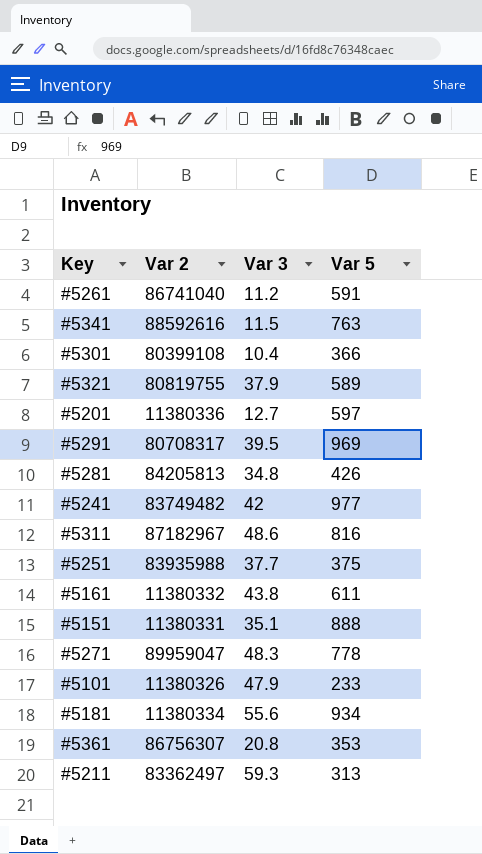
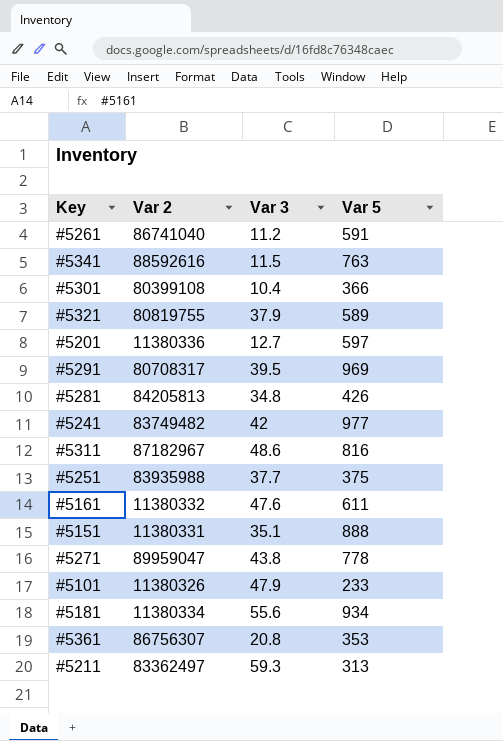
#5161 | Var 3: 43.8 -> 47.6
#5271 | Var 3: 48.3 -> 43.8

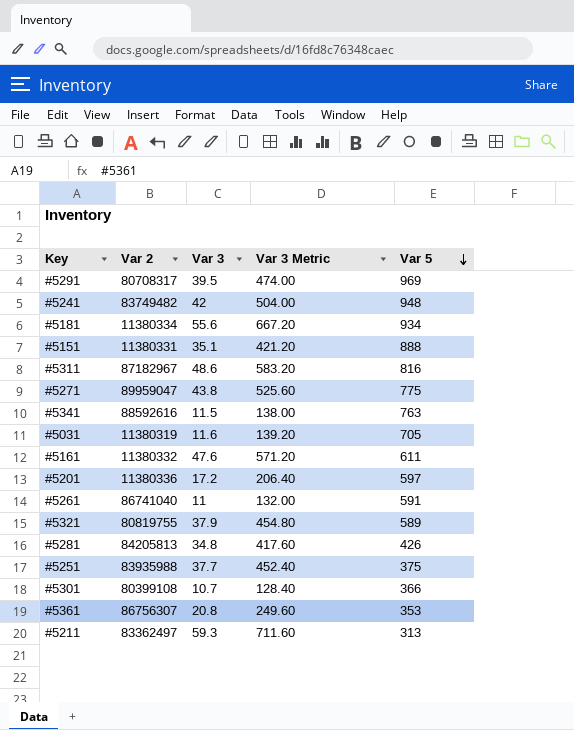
row order: none -> Var 5 descending
column Var 3 Metric | formula: none -> [Var 3] * 12
row #5101: 11380326 | 47.9 | 233 -> none
#5241 | Var 5: 977 -> 948
#5271 | Var 5: 778 -> 775
row #5031: none -> 11380319 | 11.6 | 139.20 | 705
#5201 | Var 3: 12.7 -> 17.2
#5261 | Var 3: 11.2 -> 11
#5301 | Var 3: 10.4 -> 10.7

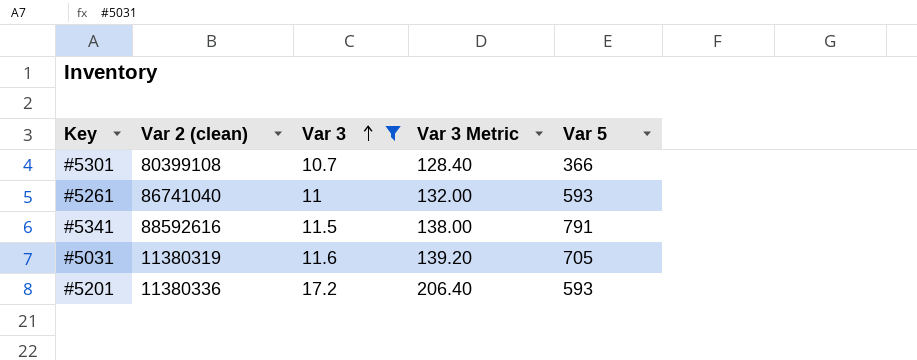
filter: none -> Var 3 <= 17.2
row order: Var 5 descending -> Var 3 ascending
column name: Var 2 -> Var 2 (clean)
#5261 | Var 5: 591 -> 593
#5341 | Var 5: 763 -> 791
#5201 | Var 5: 597 -> 593

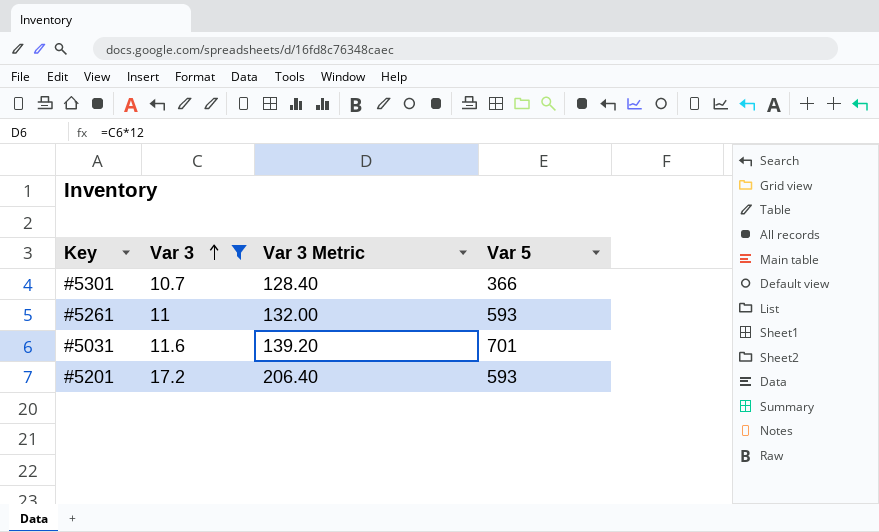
column Var 2 (clean) | position: 2 -> none
row #5341: 88592616 | 11.5 | 138.00 | 791 -> none
#5031 | Var 5: 705 -> 701

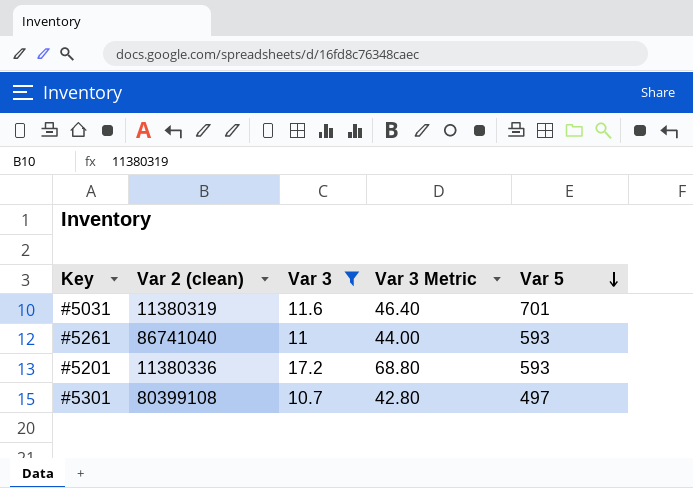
row order: Var 3 ascending -> Var 5 descending
column Var 2 (clean) | position: none -> 2
column Var 3 Metric | formula: [Var 3] * 12 -> [Var 3] * 4
#5301 | Var 5: 366 -> 497

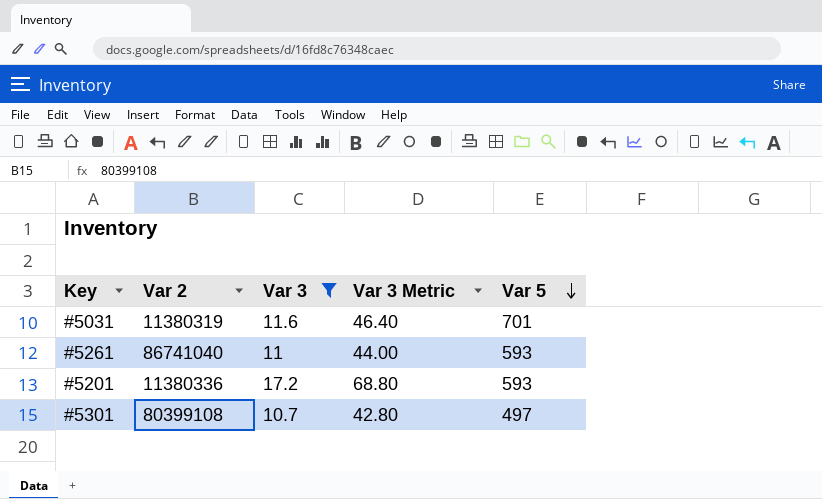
column name: Var 2 (clean) -> Var 2

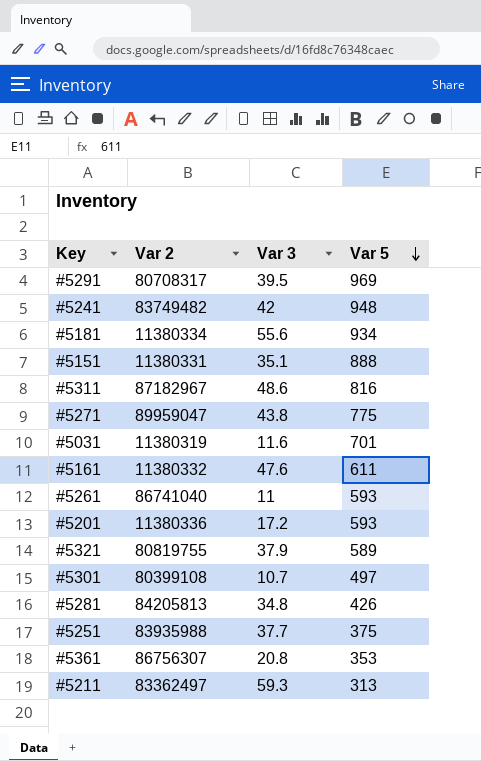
filter: Var 3 <= 17.2 -> none
column Var 3 Metric | formula: [Var 3] * 4 -> none

